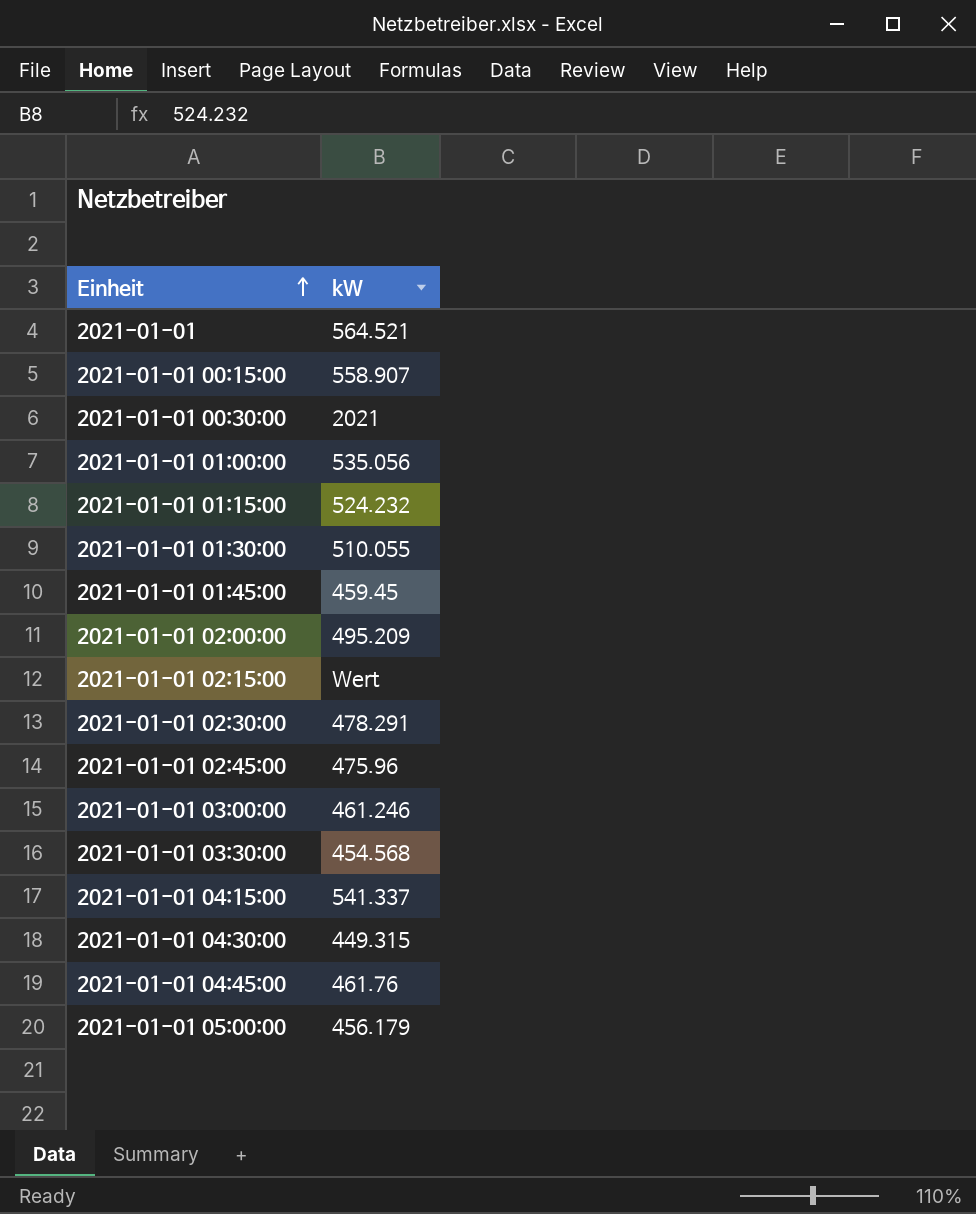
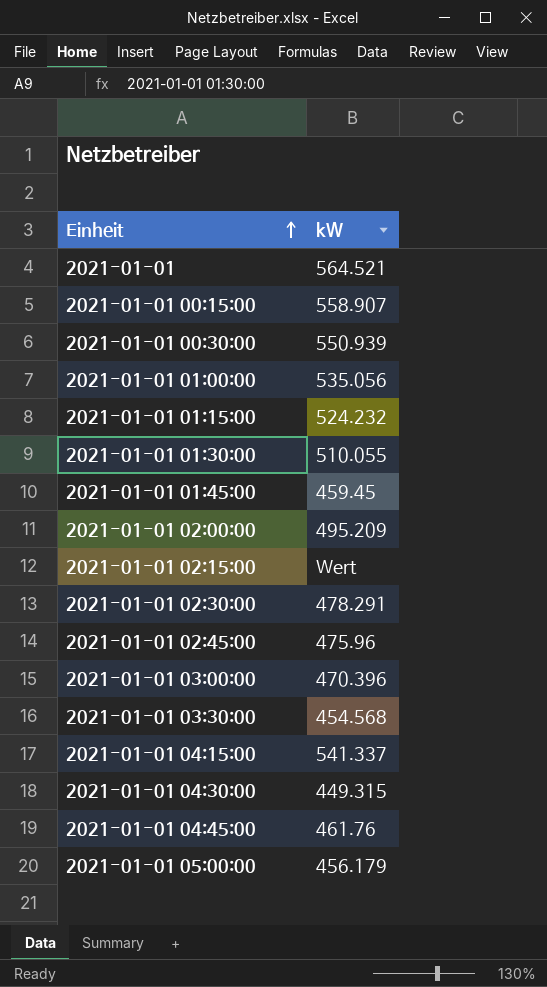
2021-01-01 00:30:00 | kW: 2021 -> 550.939
2021-01-01 03:00:00 | kW: 461.246 -> 470.396

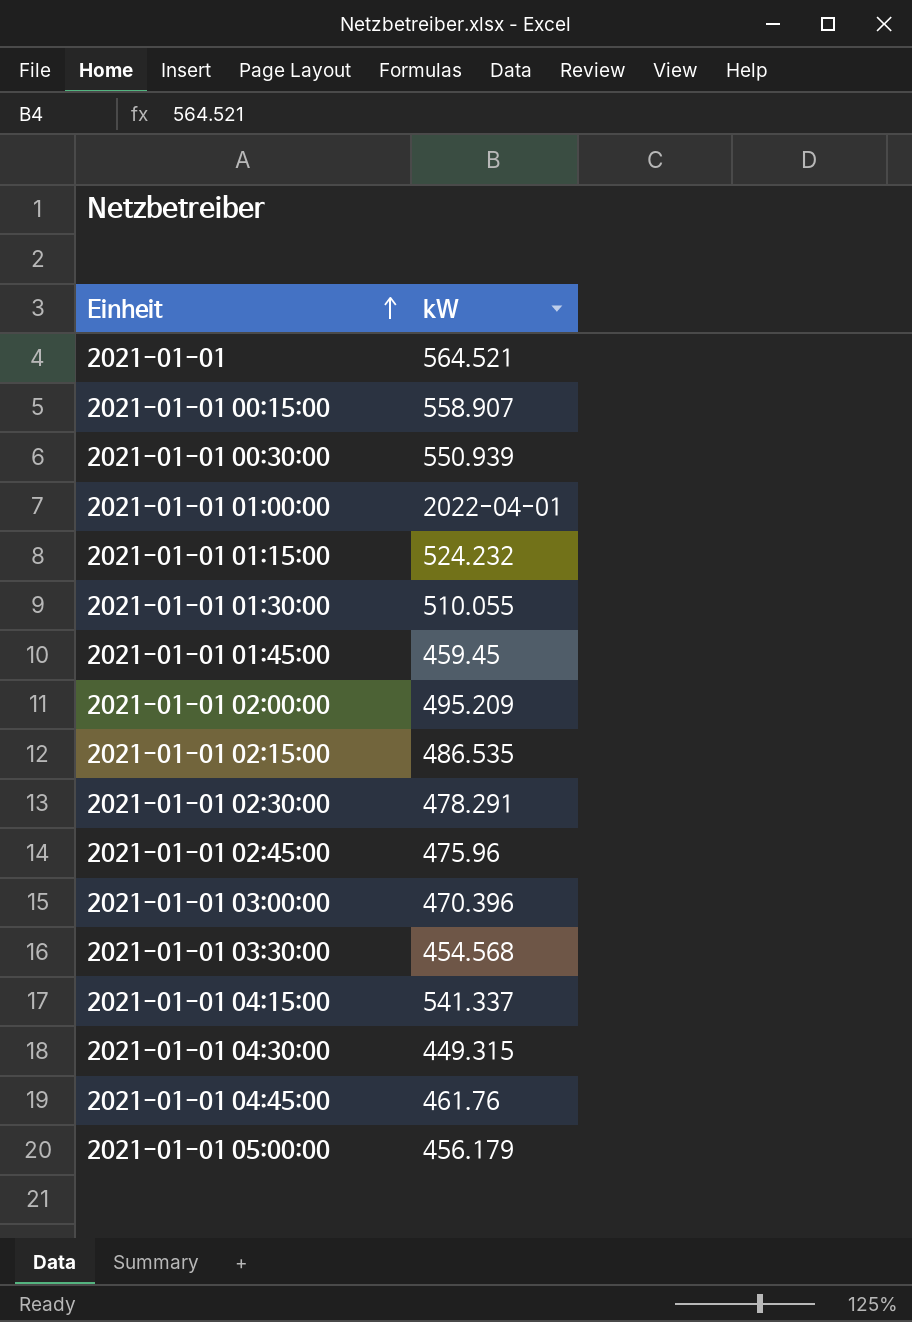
2021-01-01 01:00:00 | kW: 535.056 -> 2022-04-01
2021-01-01 02:15:00 | kW: Wert -> 486.535

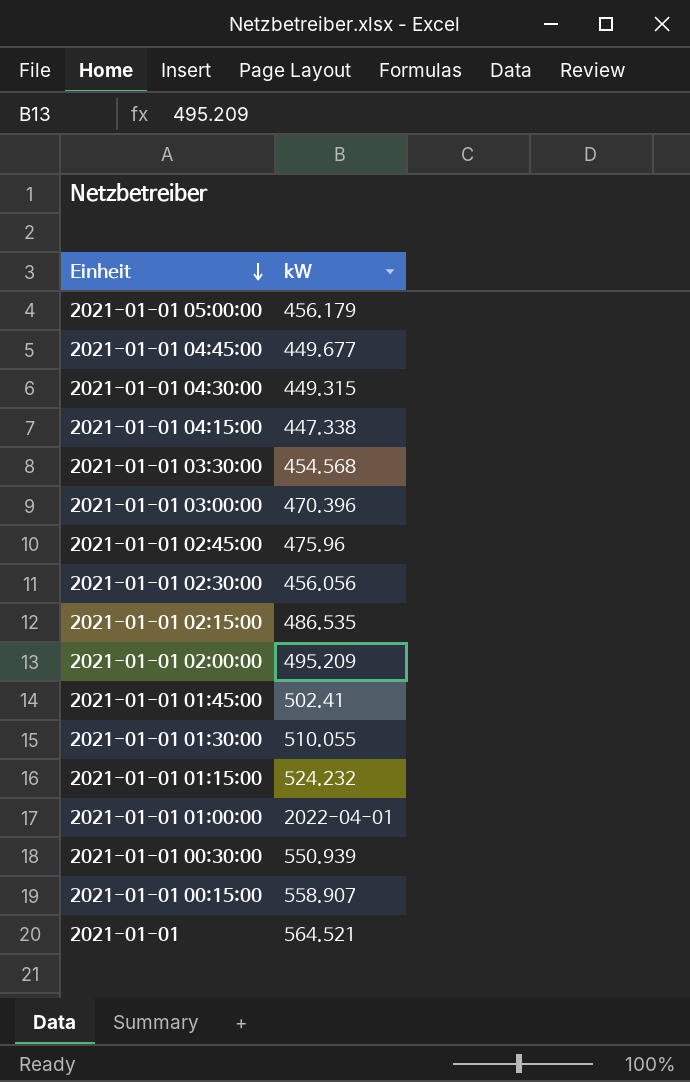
row order: Einheit ascending -> Einheit descending
2021-01-01 04:45:00 | kW: 461.76 -> 449.677
2021-01-01 04:15:00 | kW: 541.337 -> 447.338
2021-01-01 02:30:00 | kW: 478.291 -> 456.056
2021-01-01 01:45:00 | kW: 459.45 -> 502.41

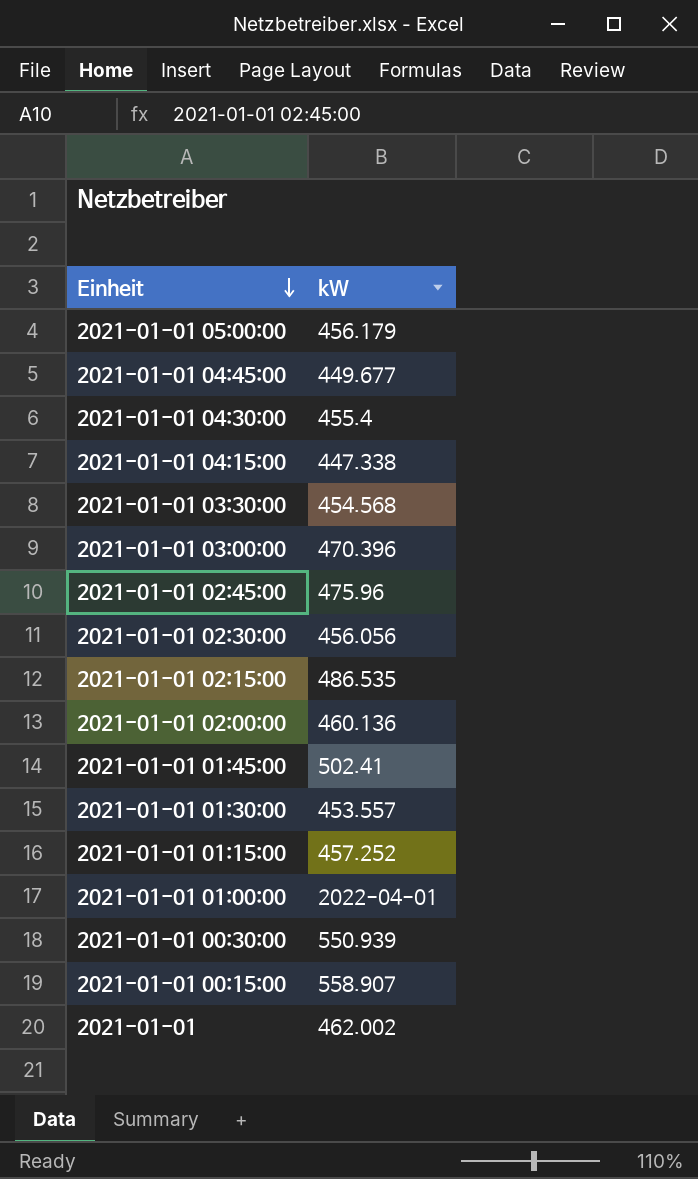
2021-01-01 04:30:00 | kW: 449.315 -> 455.4
2021-01-01 02:00:00 | kW: 495.209 -> 460.136
2021-01-01 01:30:00 | kW: 510.055 -> 453.557
2021-01-01 01:15:00 | kW: 524.232 -> 457.252
2021-01-01 | kW: 564.521 -> 462.002

